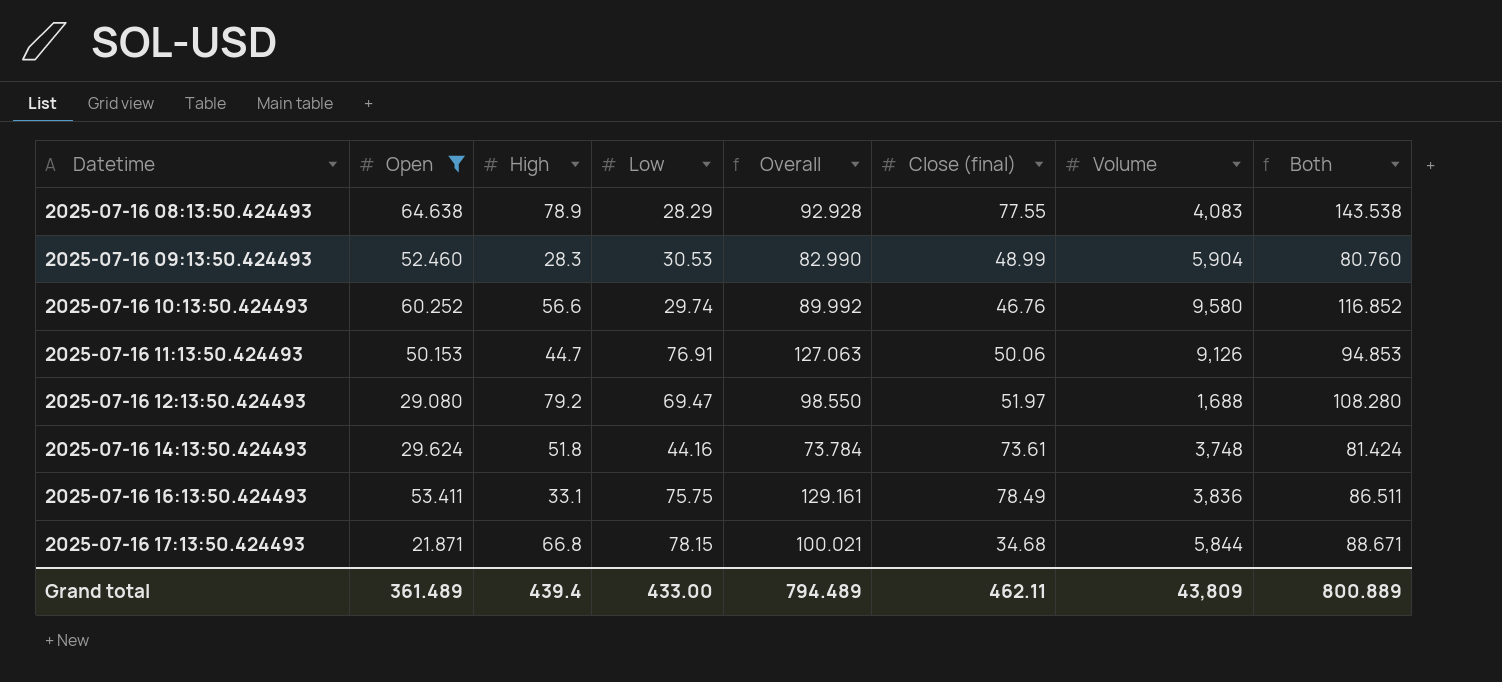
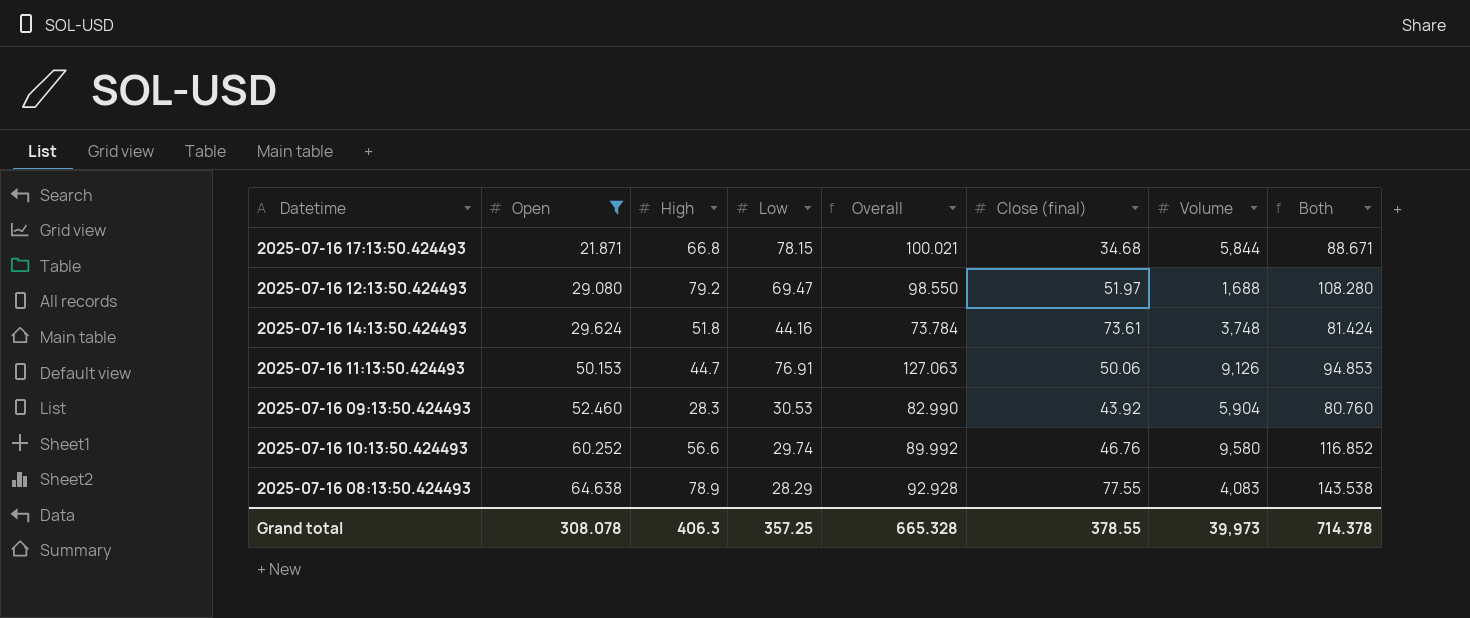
row order: Datetime ascending -> Open ascending
row 2025-07-16 16:13:50.424493: 53.411 | 33.1 | 75.75 | 129.161 | 78.49 | 3,836 | 86.511 -> none
2025-07-16 09:13:50.424493 | Close (final): 48.99 -> 43.92
Grand total | Open: 361.489 -> 308.078
Grand total | High: 439.4 -> 406.3
Grand total | Low: 433.00 -> 357.25
Grand total | Overall: 794.489 -> 665.328
Grand total | Close (final): 462.11 -> 378.55
Grand total | Volume: 43,809 -> 39,973
Grand total | Both: 800.889 -> 714.378

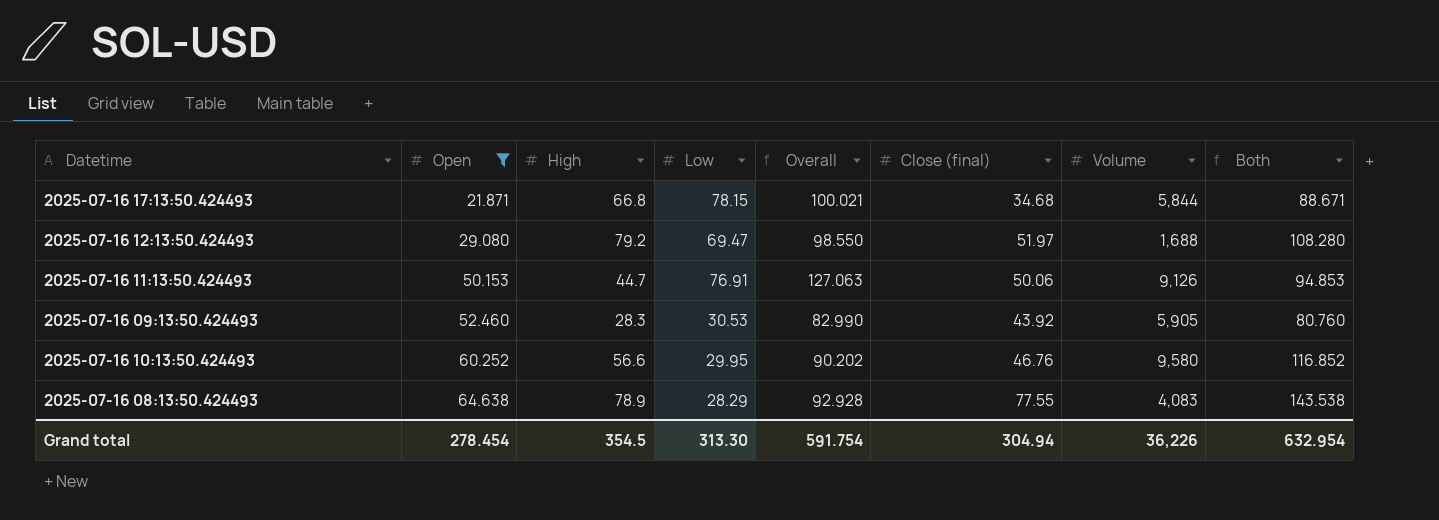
row 2025-07-16 14:13:50.424493: 29.624 | 51.8 | 44.16 | 73.784 | 73.61 | 3,748 | 81.424 -> none
2025-07-16 09:13:50.424493 | Volume: 5,904 -> 5,905
2025-07-16 10:13:50.424493 | Low: 29.74 -> 29.95
2025-07-16 10:13:50.424493 | Overall: 89.992 -> 90.202
Grand total | Open: 308.078 -> 278.454
Grand total | High: 406.3 -> 354.5
Grand total | Low: 357.25 -> 313.30
Grand total | Overall: 665.328 -> 591.754
Grand total | Close (final): 378.55 -> 304.94
Grand total | Volume: 39,973 -> 36,226
Grand total | Both: 714.378 -> 632.954

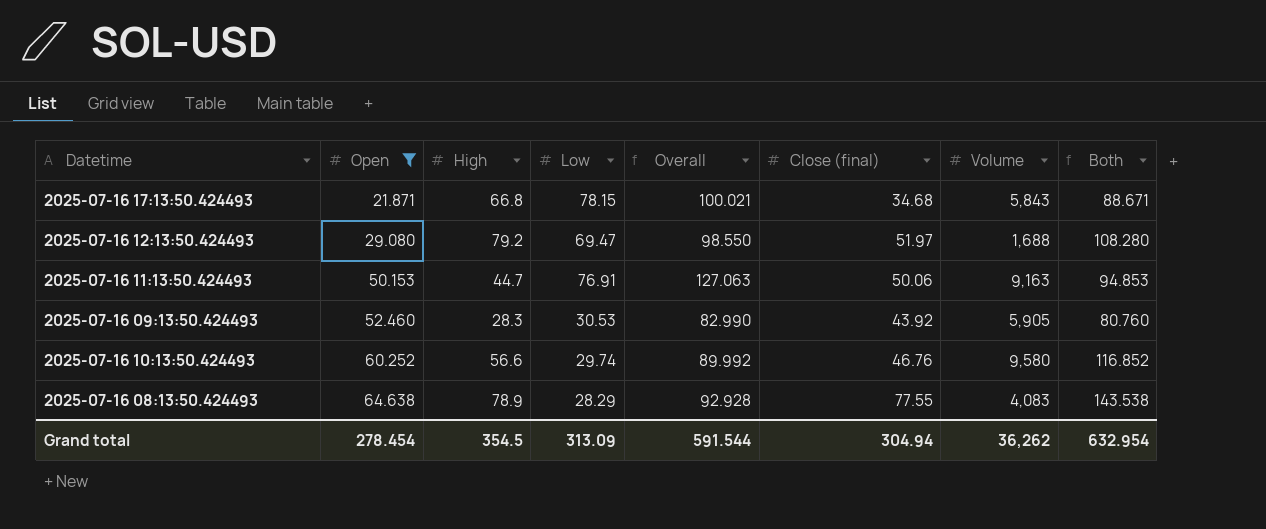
2025-07-16 17:13:50.424493 | Volume: 5,844 -> 5,843
2025-07-16 11:13:50.424493 | Volume: 9,126 -> 9,163
2025-07-16 10:13:50.424493 | Low: 29.95 -> 29.74
2025-07-16 10:13:50.424493 | Overall: 90.202 -> 89.992
Grand total | Low: 313.30 -> 313.09
Grand total | Overall: 591.754 -> 591.544
Grand total | Volume: 36,226 -> 36,262

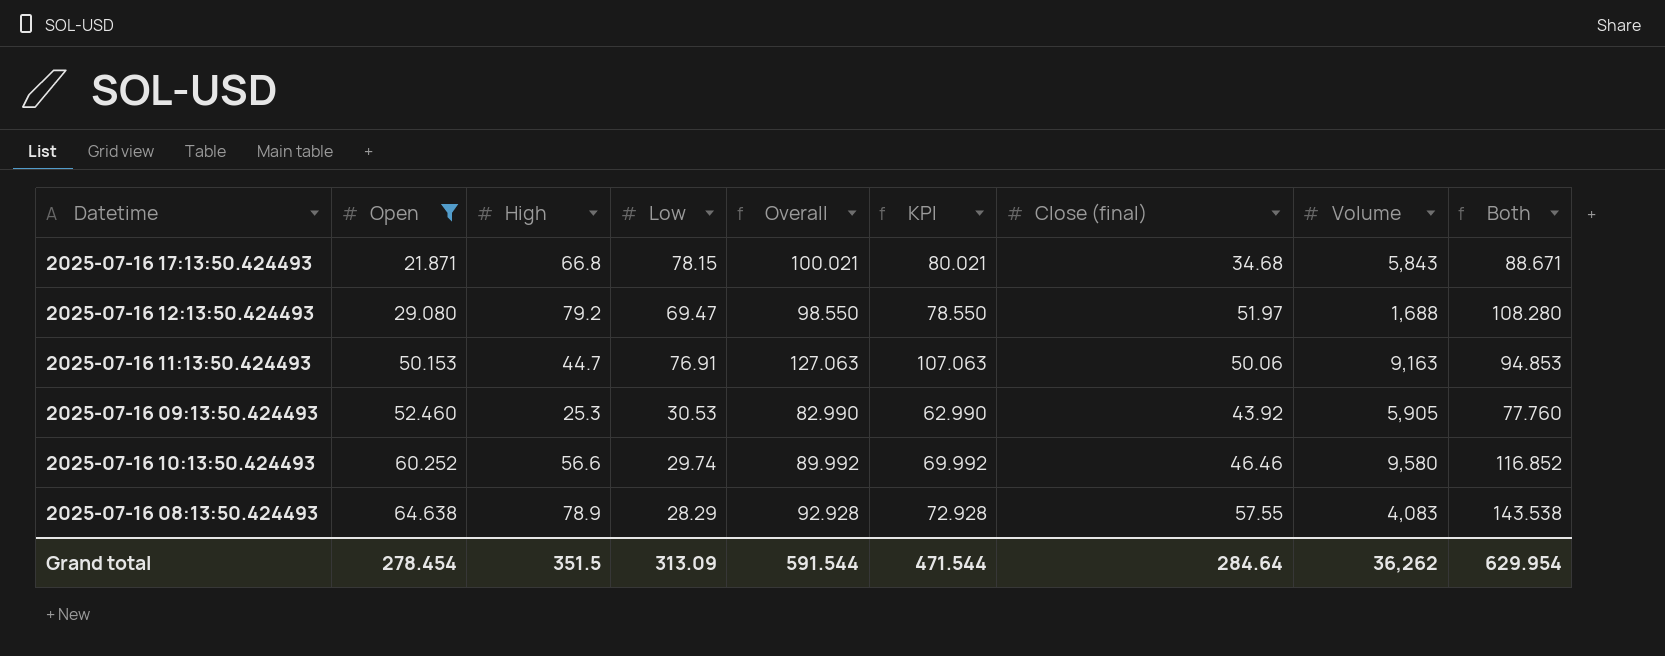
column KPI | formula: none -> [Overall] - 20
2025-07-16 09:13:50.424493 | High: 28.3 -> 25.3
2025-07-16 09:13:50.424493 | Both: 80.760 -> 77.760
2025-07-16 10:13:50.424493 | Close (final): 46.76 -> 46.46
2025-07-16 08:13:50.424493 | Close (final): 77.55 -> 57.55
Grand total | High: 354.5 -> 351.5
Grand total | Close (final): 304.94 -> 284.64
Grand total | Both: 632.954 -> 629.954

